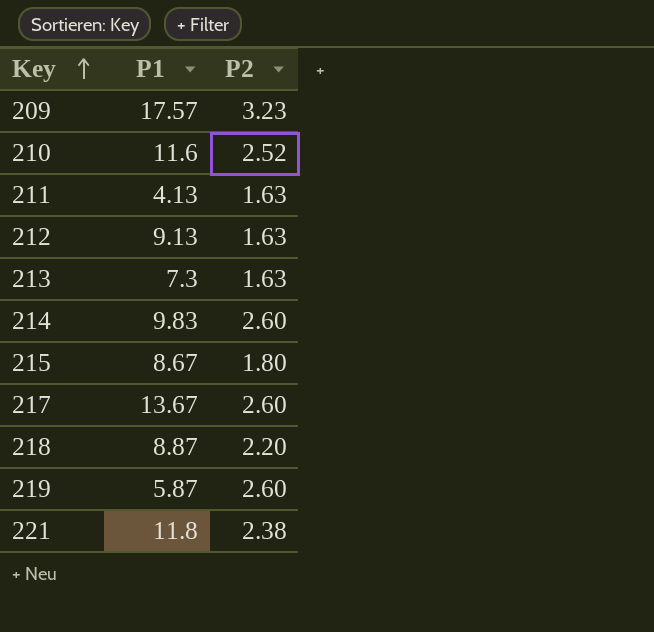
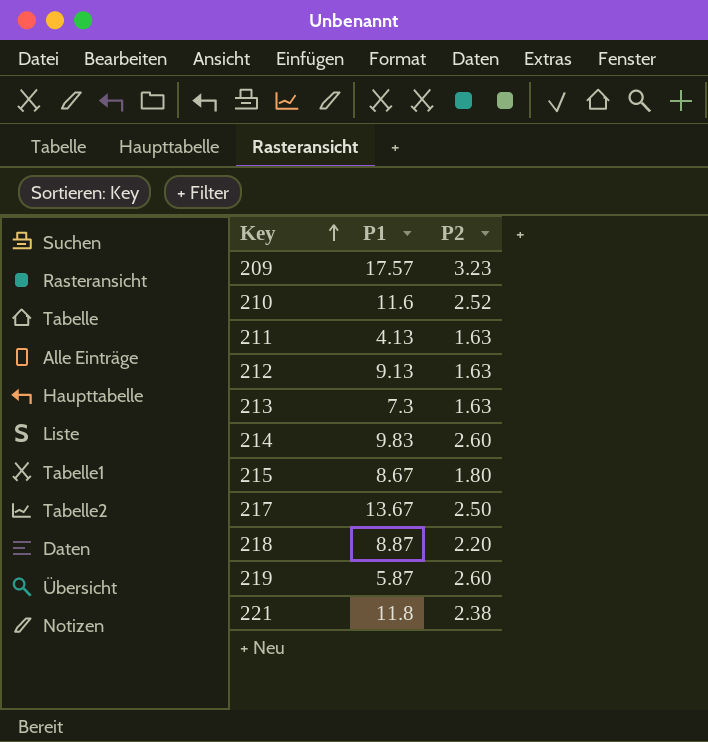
217 | P2: 2.60 -> 2.50

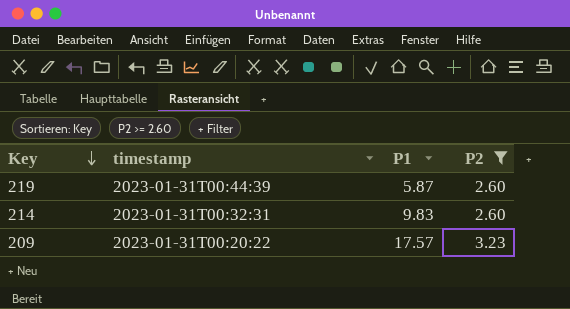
filter: none -> P2 >= 2.60
row order: Key ascending -> Key descending
column timestamp | position: none -> 2

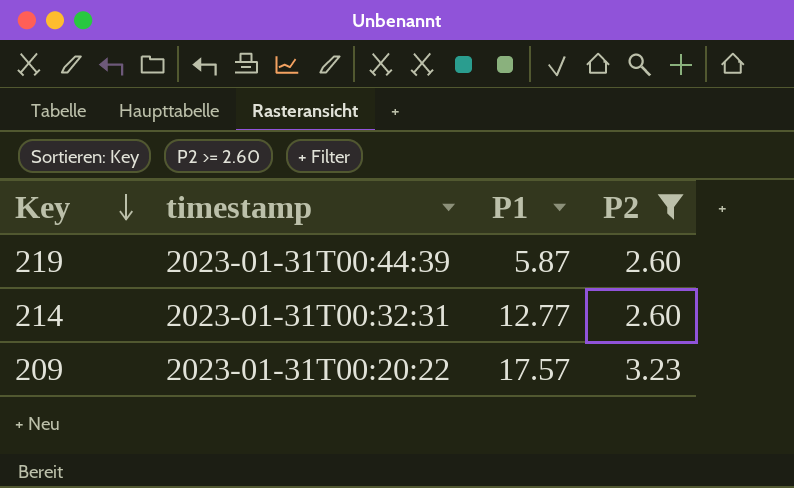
214 | P1: 9.83 -> 12.77

